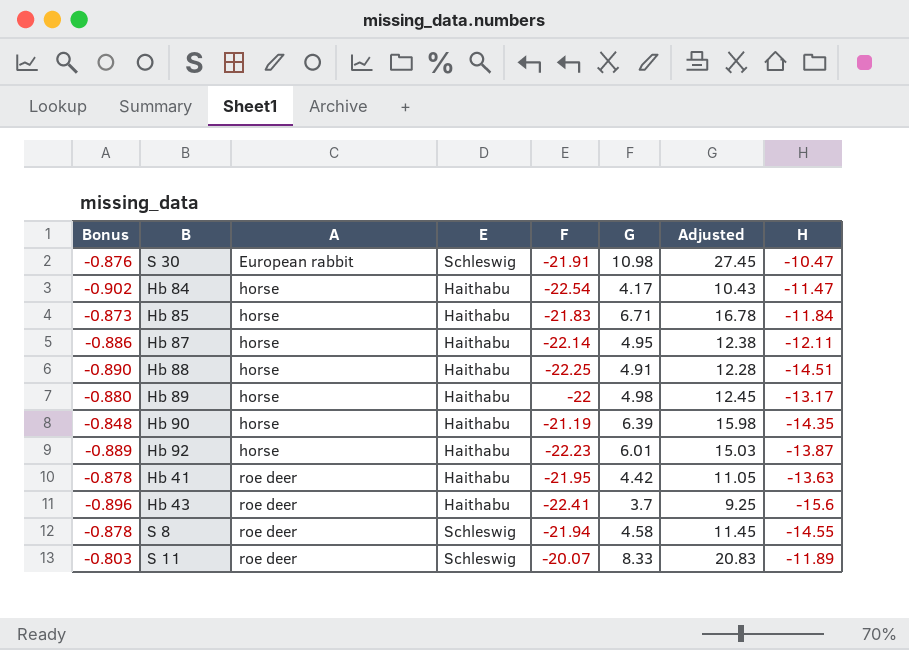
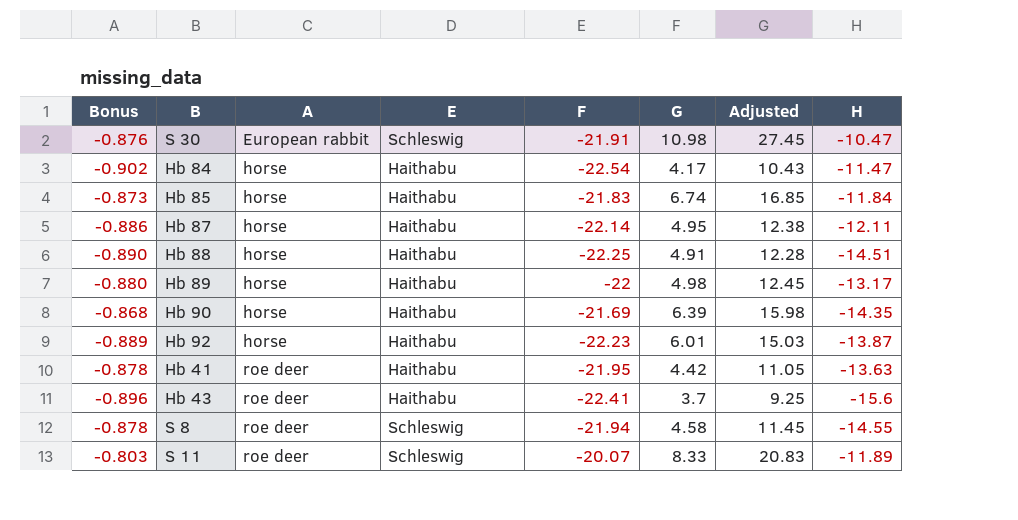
Hb 85 | G: 6.71 -> 6.74
Hb 85 | Adjusted: 16.78 -> 16.85
Hb 90 | Bonus: -0.848 -> -0.868
Hb 90 | F: -21.19 -> -21.69

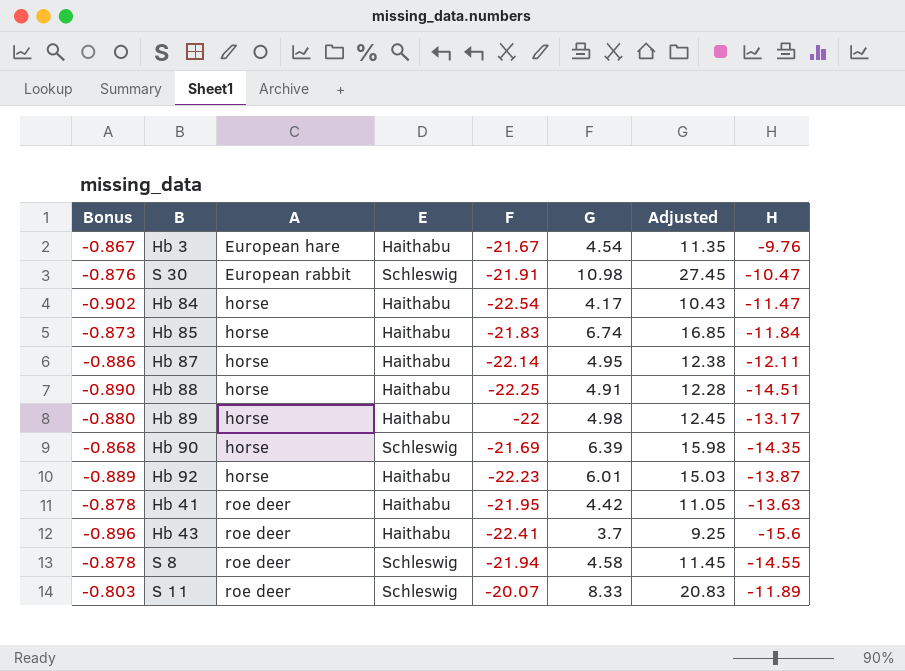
row Hb 3: none -> -0.867 | European hare | Haithabu | -21.67 | 4.54 | 11.35 | -9.76
Hb 90 | E: Haithabu -> Schleswig

